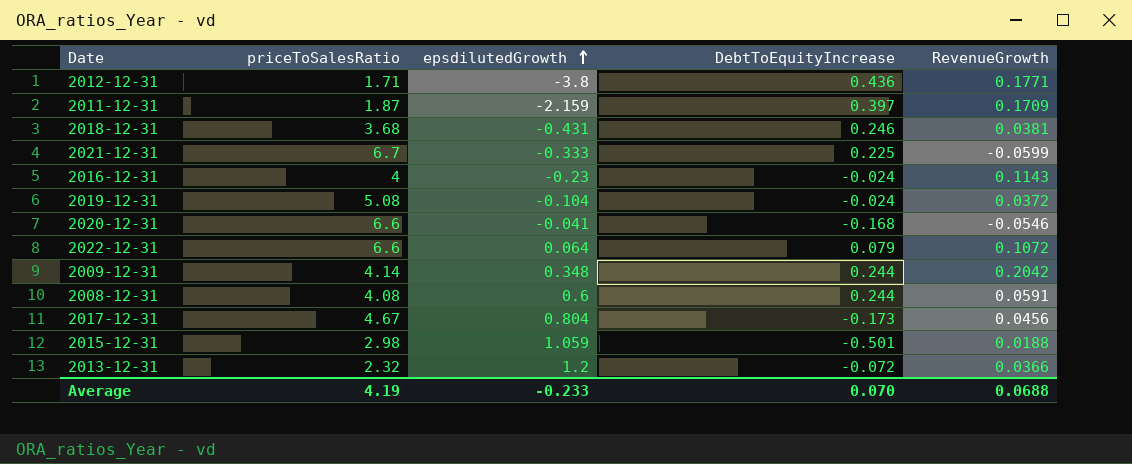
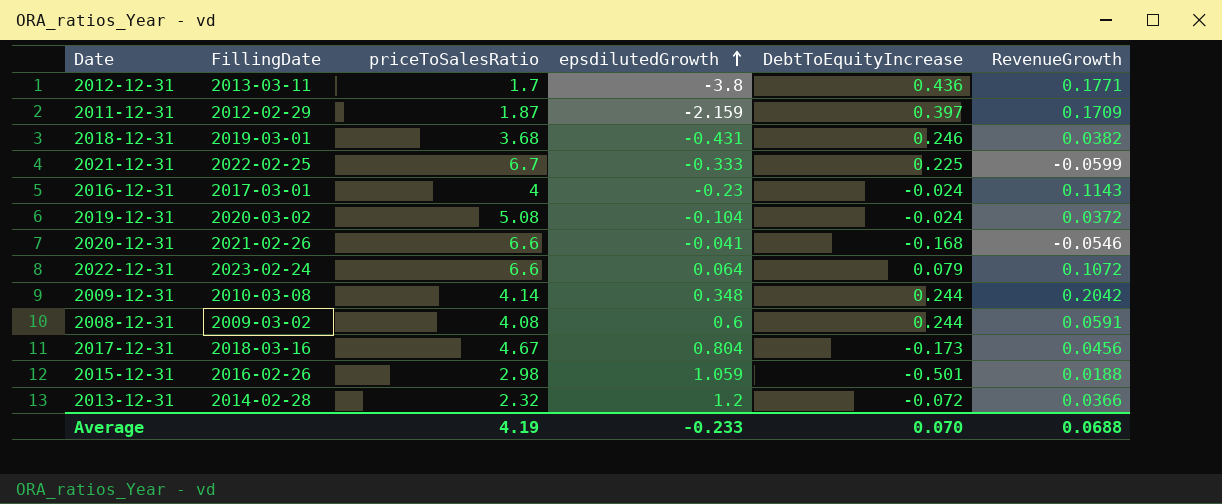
column FillingDate | position: none -> 2
2012-12-31 | priceToSalesRatio: 1.71 -> 1.7
2018-12-31 | RevenueGrowth: 0.0381 -> 0.0382

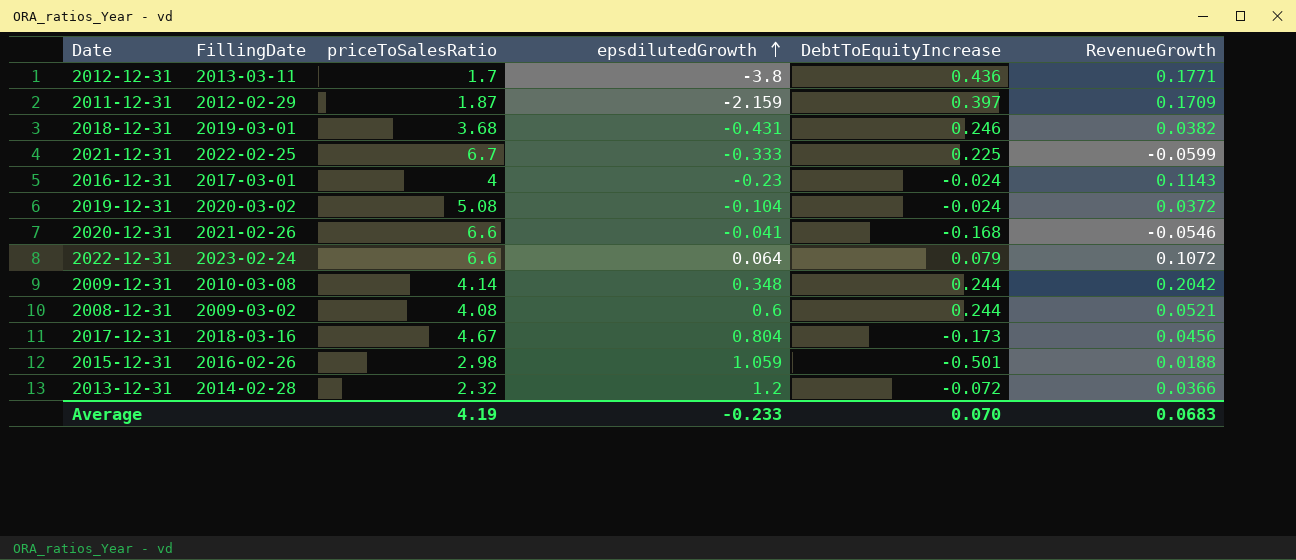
2008-12-31 | RevenueGrowth: 0.0591 -> 0.0521
Average | RevenueGrowth: 0.0688 -> 0.0683

